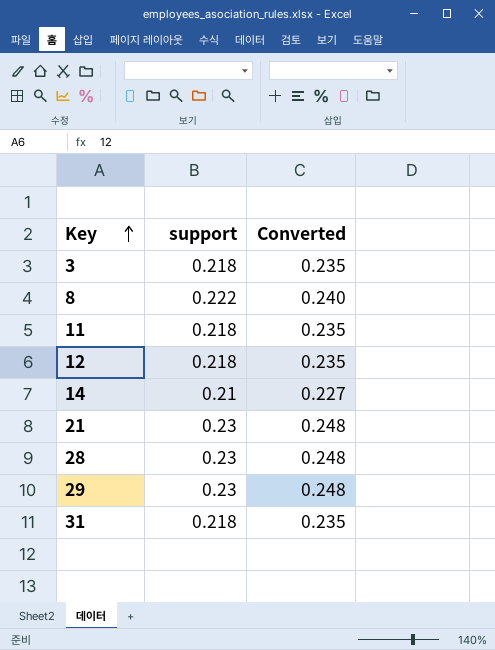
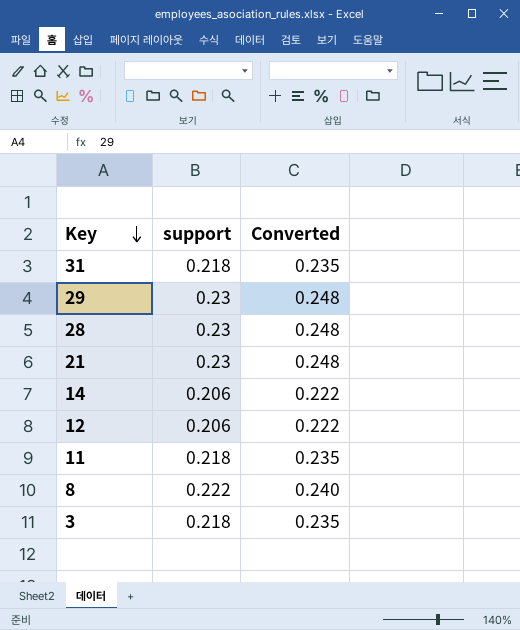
row order: Key ascending -> Key descending
14 | support: 0.21 -> 0.206
14 | Converted: 0.227 -> 0.222
12 | support: 0.218 -> 0.206
12 | Converted: 0.235 -> 0.222

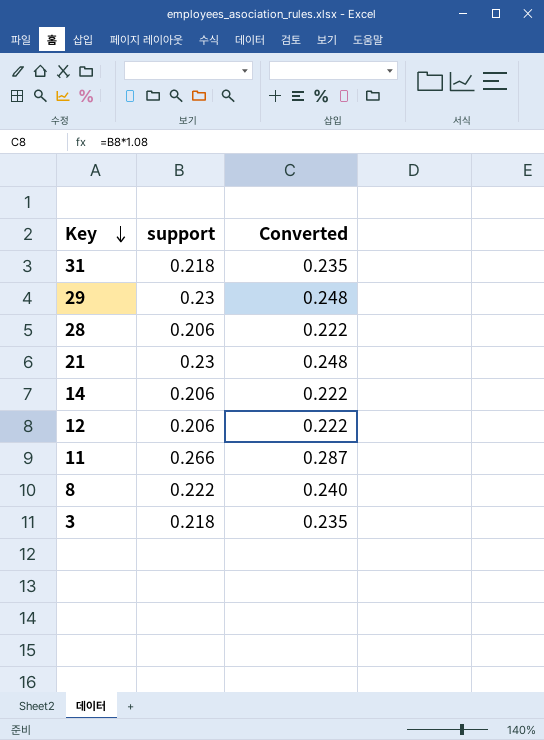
28 | support: 0.23 -> 0.206
28 | Converted: 0.248 -> 0.222
11 | support: 0.218 -> 0.266
11 | Converted: 0.235 -> 0.287

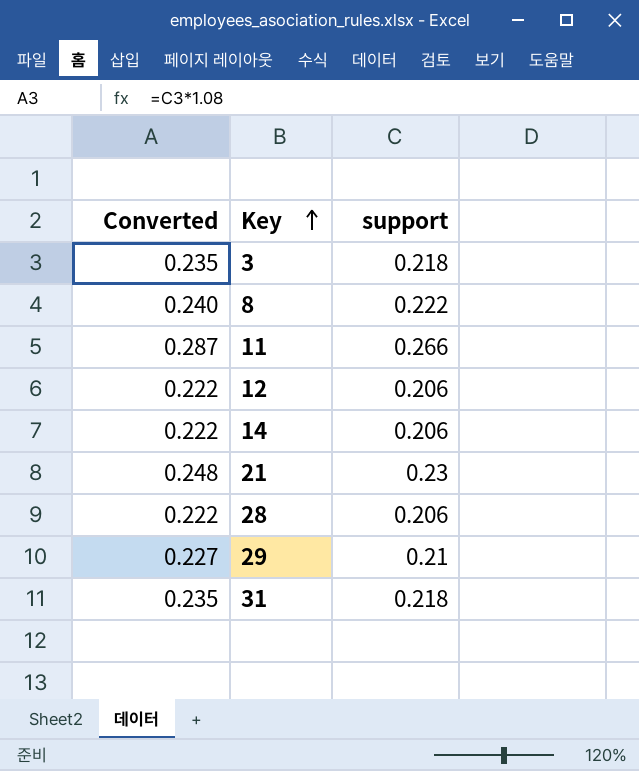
row order: Key descending -> Key ascending
column Converted | position: 3 -> 1
29 | Converted: 0.248 -> 0.227
29 | support: 0.23 -> 0.21

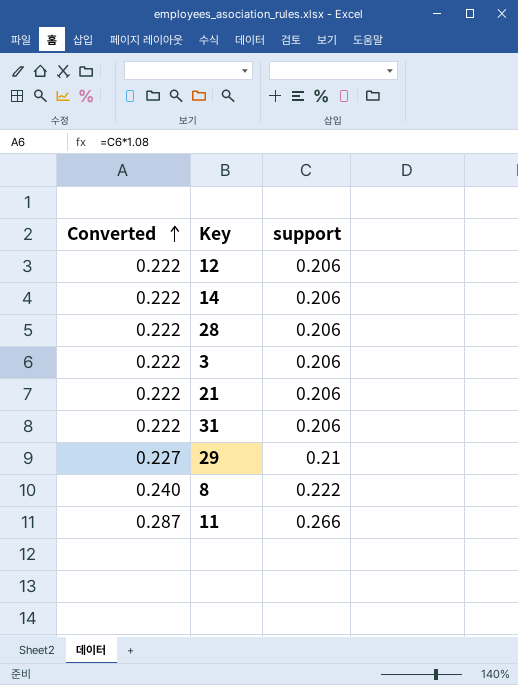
row order: Key ascending -> Converted ascending
3 | Converted: 0.235 -> 0.222
3 | support: 0.218 -> 0.206
21 | Converted: 0.248 -> 0.222
21 | support: 0.23 -> 0.206
31 | Converted: 0.235 -> 0.222
31 | support: 0.218 -> 0.206

